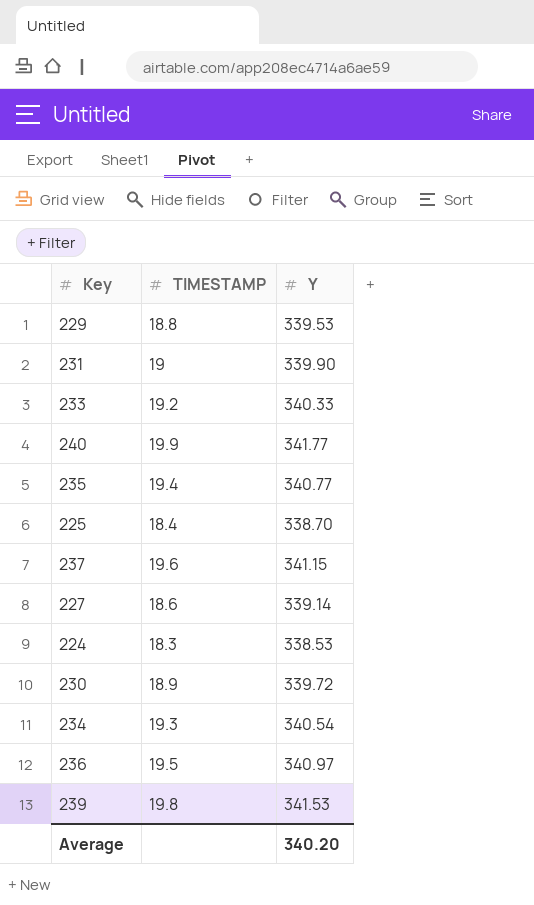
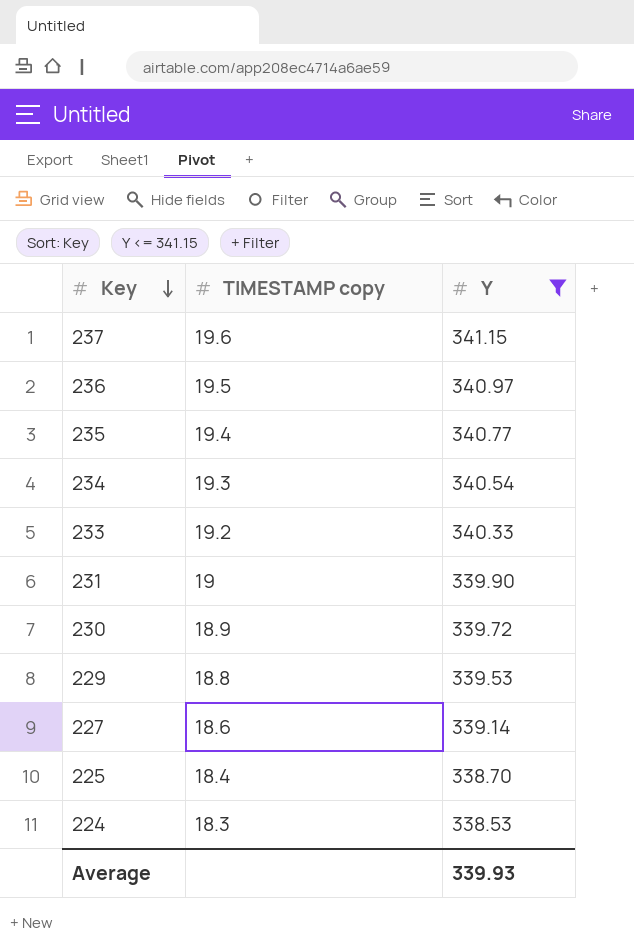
filter: none -> Y <= 341.15
row order: none -> Key descending
column name: TIMESTAMP -> TIMESTAMP copy
Average | Y: 340.20 -> 339.93

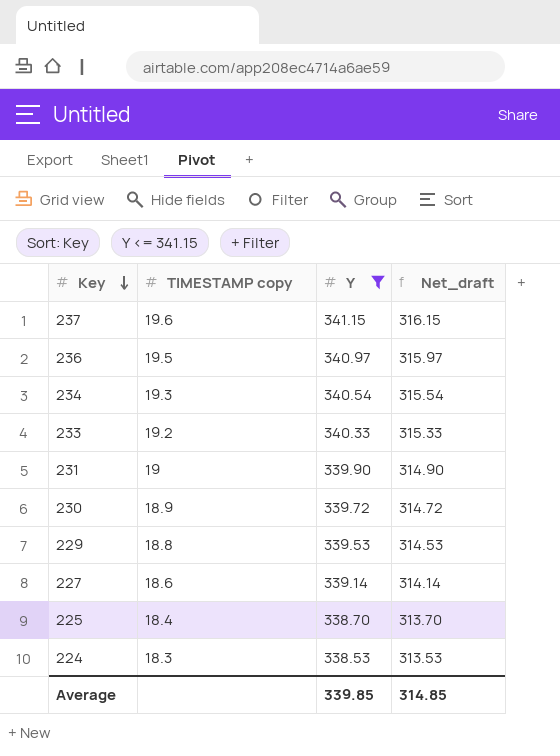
column Net_draft | formula: none -> [Y] - 25
row 235: 19.4 | 340.77 -> none
Average | Y: 339.93 -> 339.85

